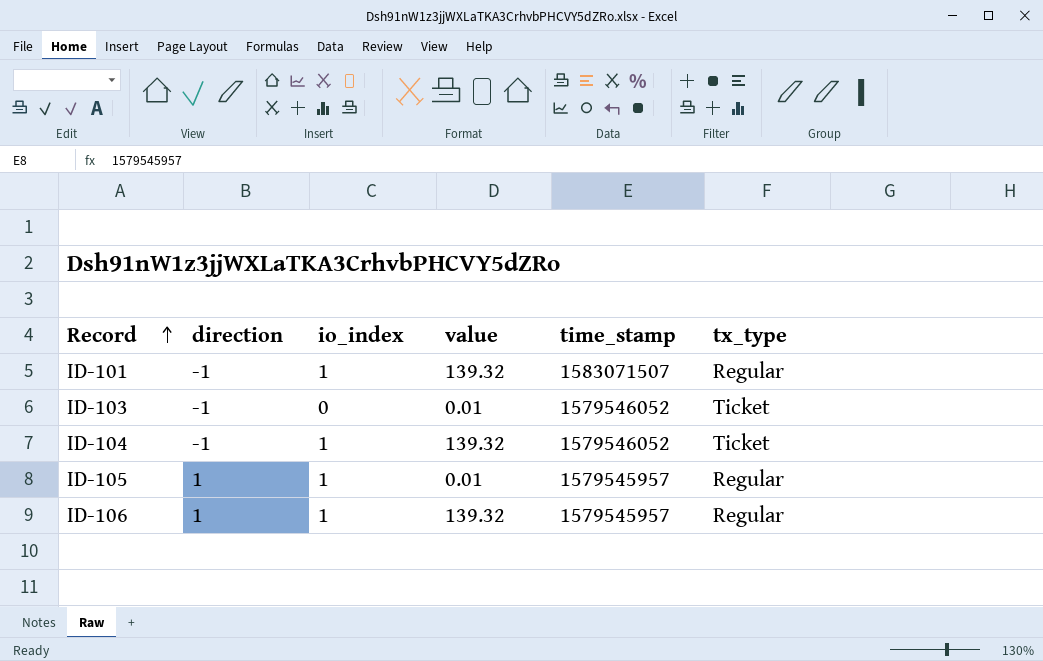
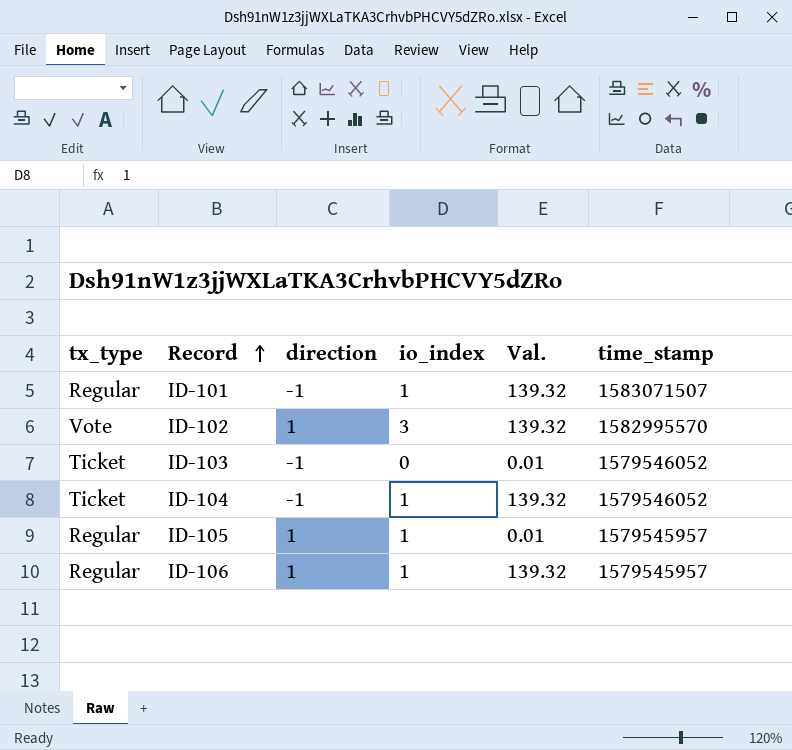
column tx_type | position: 6 -> 1
column name: value -> Val.
row ID-102: none -> Vote | 1 | 3 | 139.32 | 1582995570

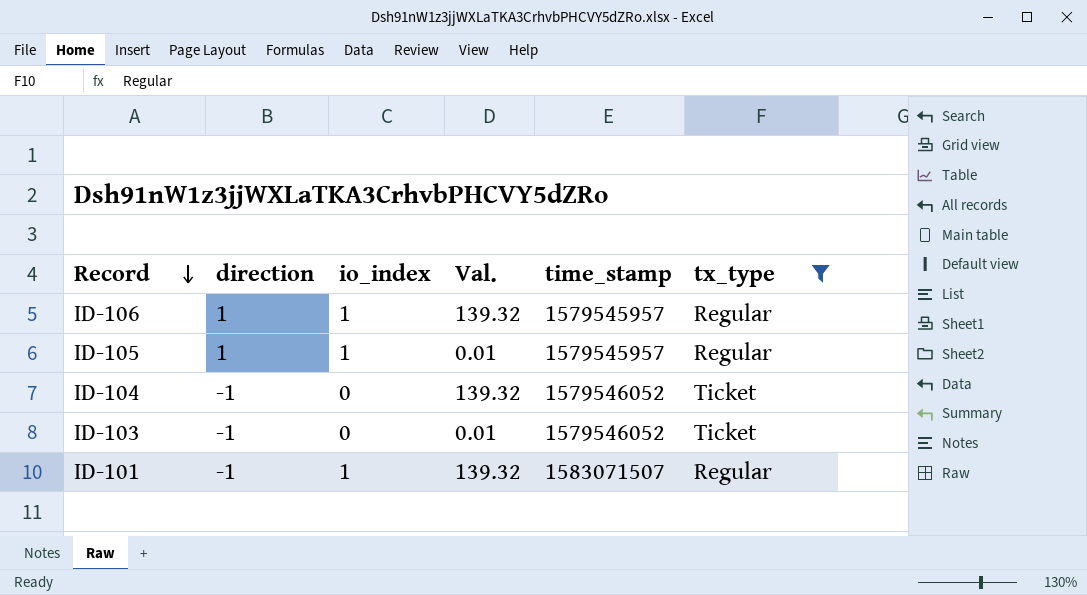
filter: none -> tx_type != Vote
row order: Record ascending -> Record descending
column tx_type | position: 1 -> 6
ID-104 | io_index: 1 -> 0

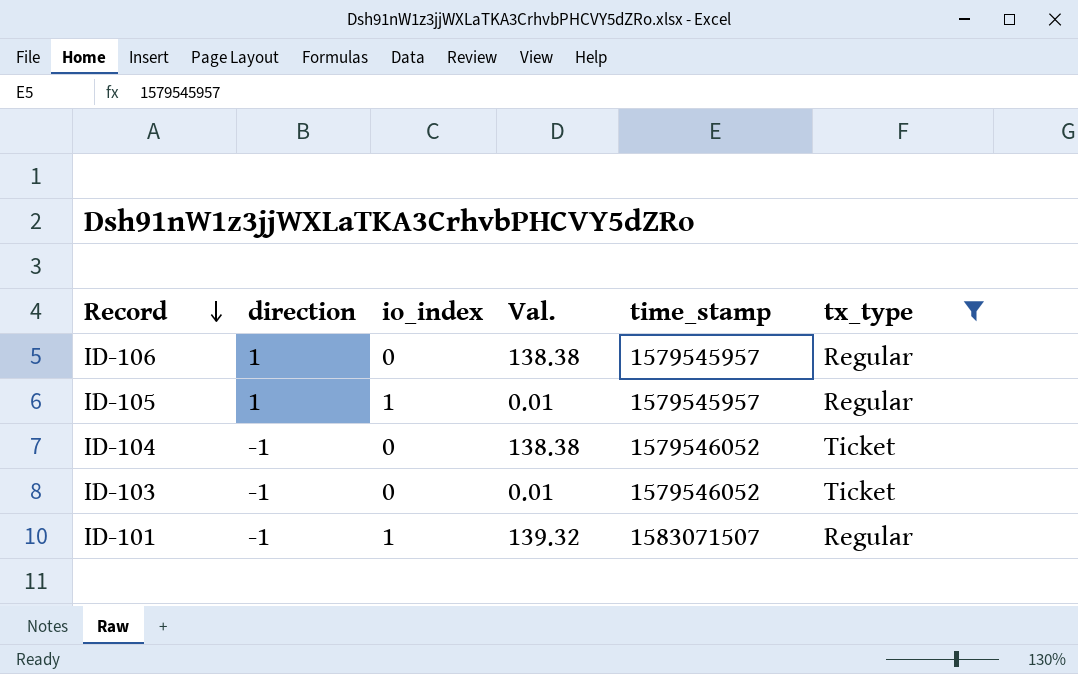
ID-106 | io_index: 1 -> 0
ID-106 | Val.: 139.32 -> 138.38
ID-104 | Val.: 139.32 -> 138.38

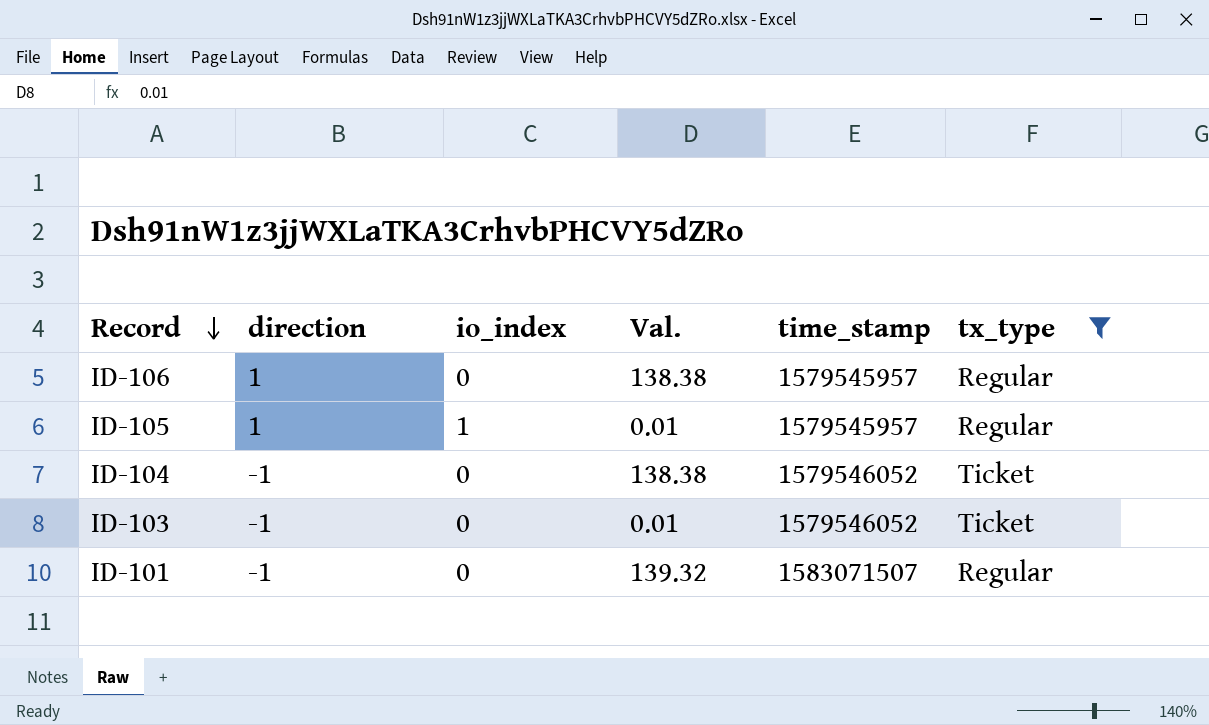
ID-101 | io_index: 1 -> 0

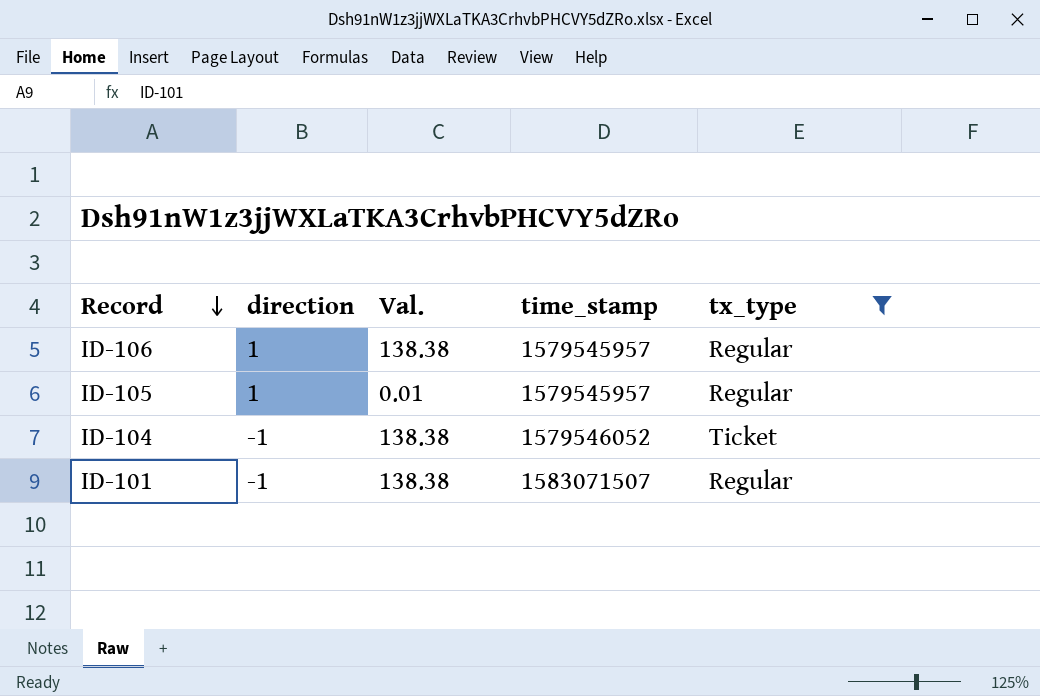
column io_index | position: 3 -> none
row ID-103: -1 | 0 | 0.01 | 1579546052 | Ticket -> none
ID-101 | Val.: 139.32 -> 138.38

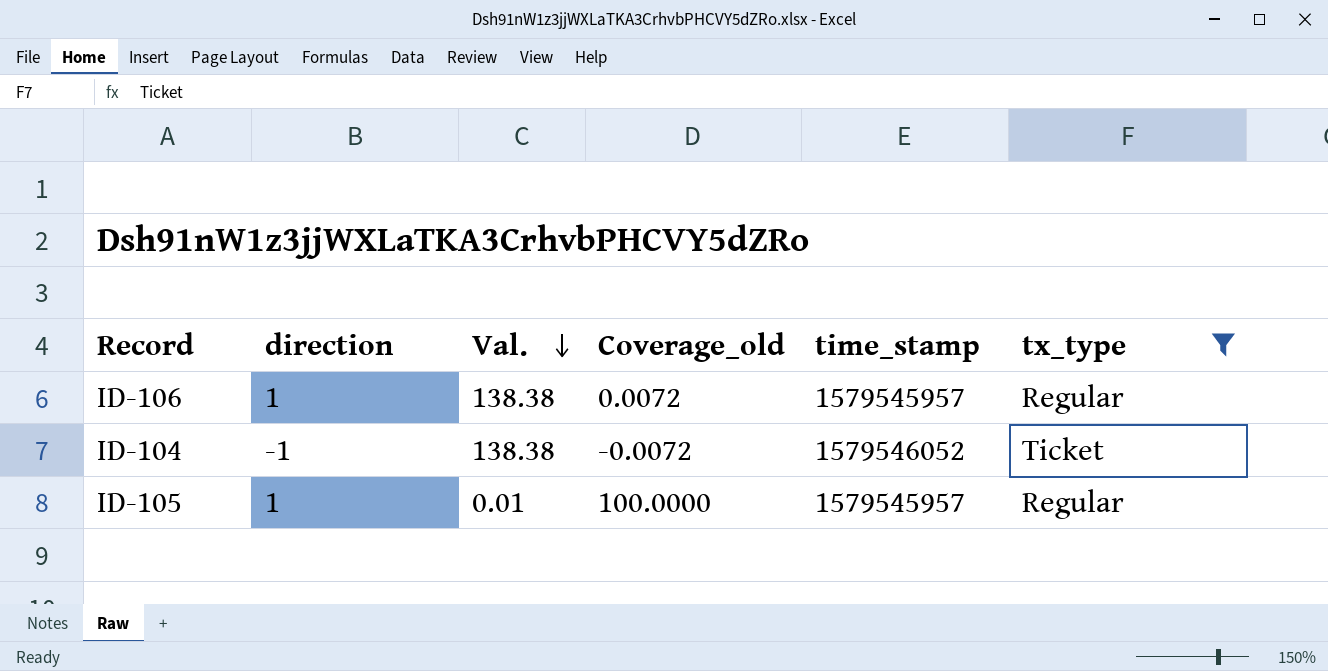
row order: Record descending -> Val. descending
column Coverage_old | formula: none -> [direction] / [Val.]
row ID-101: -1 | 138.38 | 1583071507 | Regular -> none

